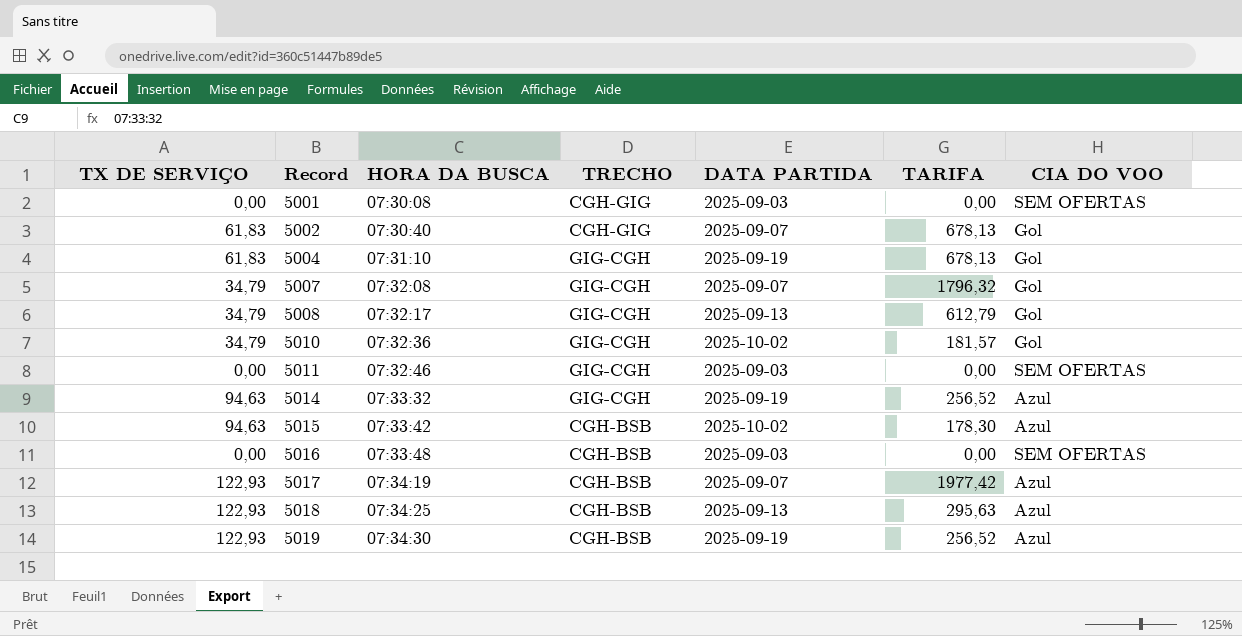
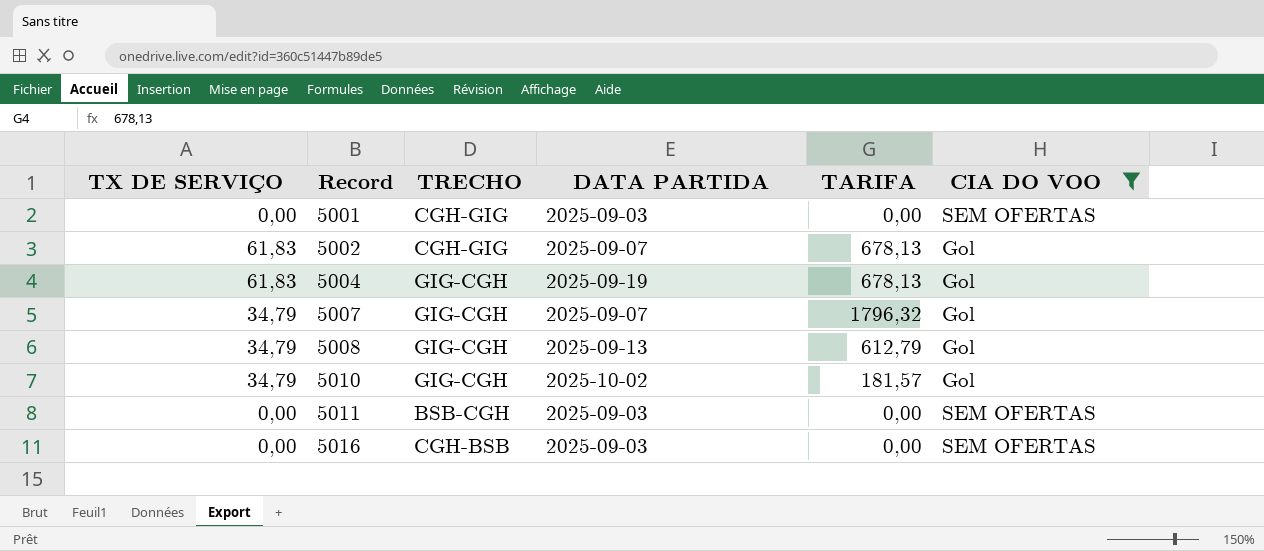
filter: none -> CIA DO VOO != Azul
column HORA DA BUSCA | position: 3 -> none
5011 | TRECHO: GIG-CGH -> BSB-CGH

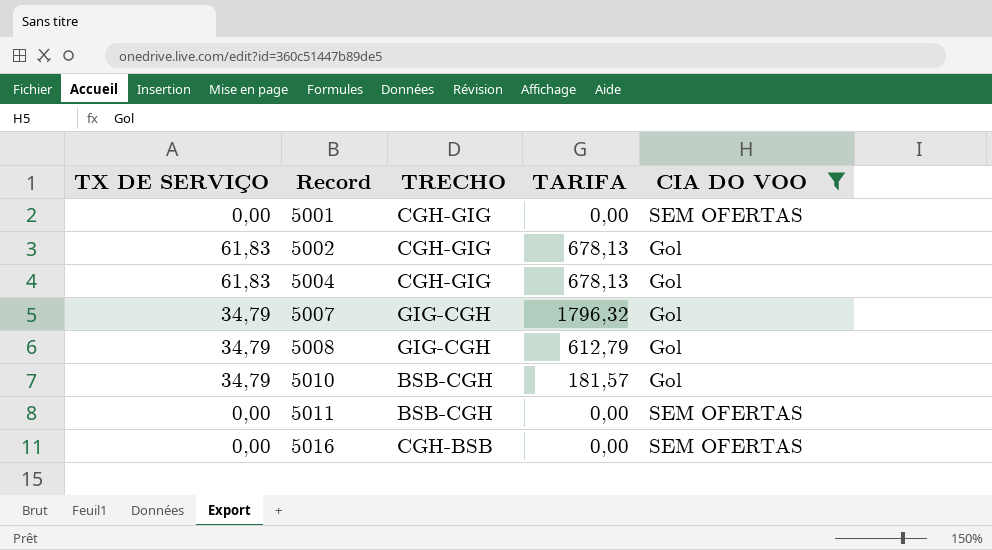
column DATA PARTIDA | position: 4 -> none
5004 | TRECHO: GIG-CGH -> CGH-GIG
5010 | TRECHO: GIG-CGH -> BSB-CGH

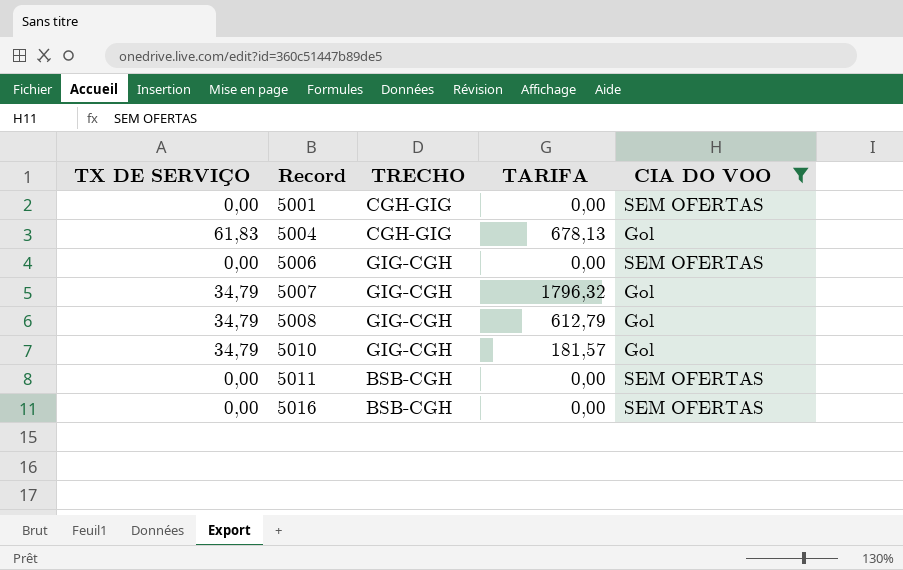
row 5002: 61,83 | CGH-GIG | 678,13 | Gol -> none
row 5006: none -> 0,00 | GIG-CGH | 0,00 | SEM OFERTAS
5010 | TRECHO: BSB-CGH -> GIG-CGH
5016 | TRECHO: CGH-BSB -> BSB-CGH

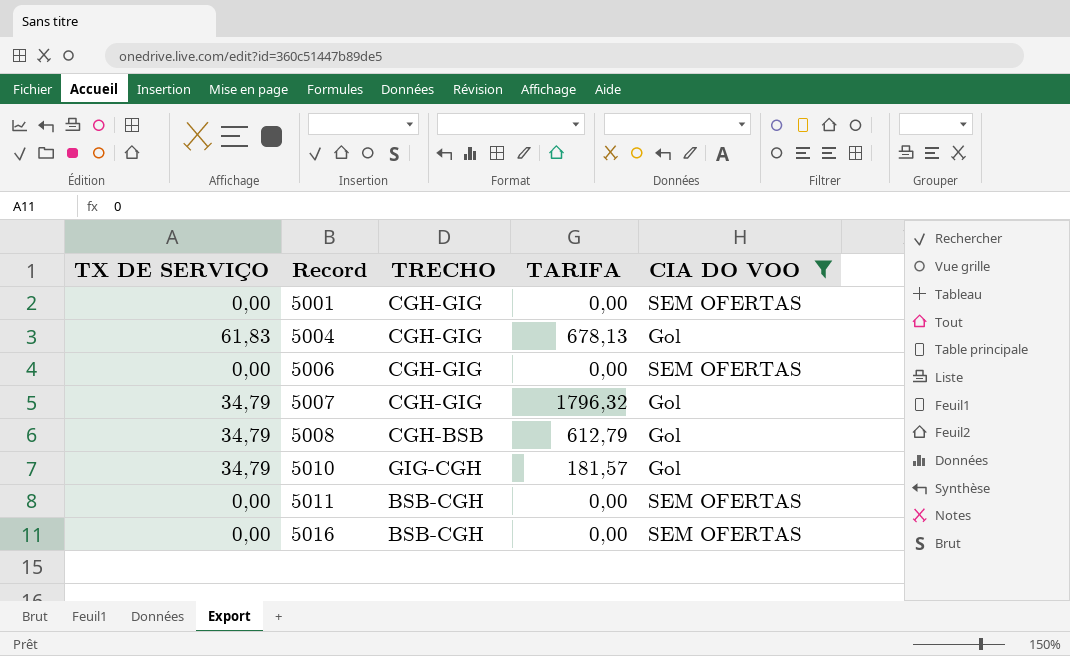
5006 | TRECHO: GIG-CGH -> CGH-GIG
5007 | TRECHO: GIG-CGH -> CGH-GIG
5008 | TRECHO: GIG-CGH -> CGH-BSB

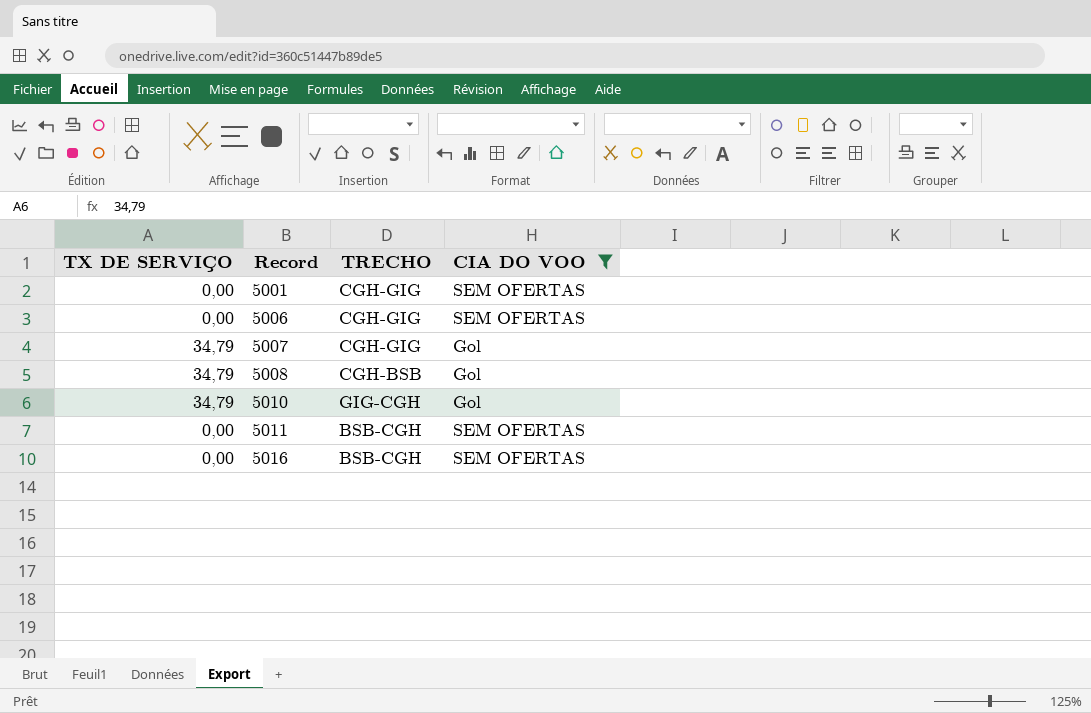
column TARIFA | position: 4 -> none
row 5004: 61,83 | CGH-GIG | 678,13 | Gol -> none

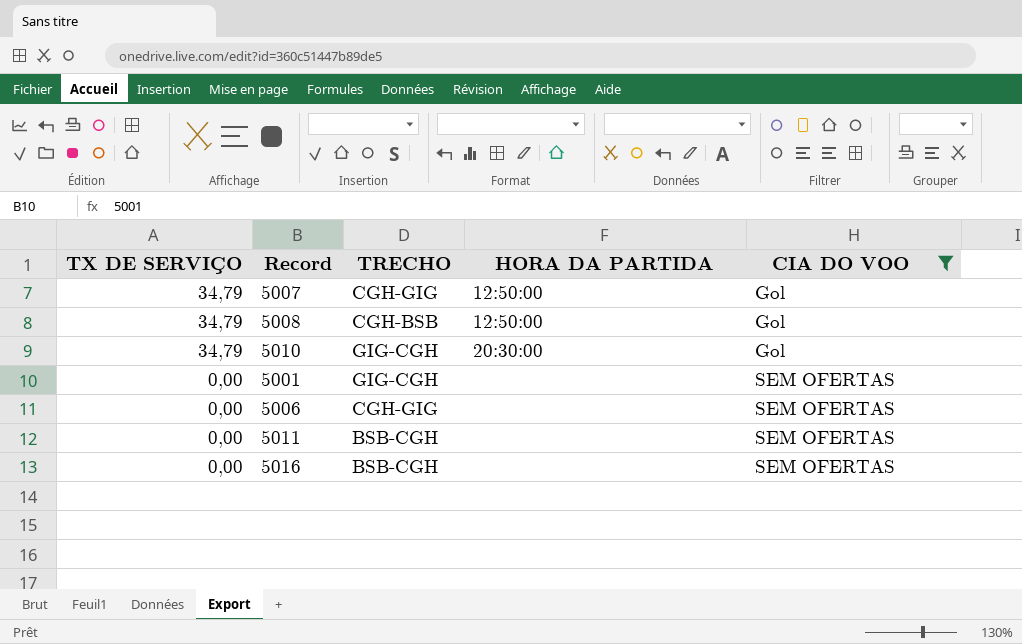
row order: Record ascending -> TX DE SERVIÇO descending
column HORA DA PARTIDA | position: none -> 4
5001 | TRECHO: CGH-GIG -> GIG-CGH

